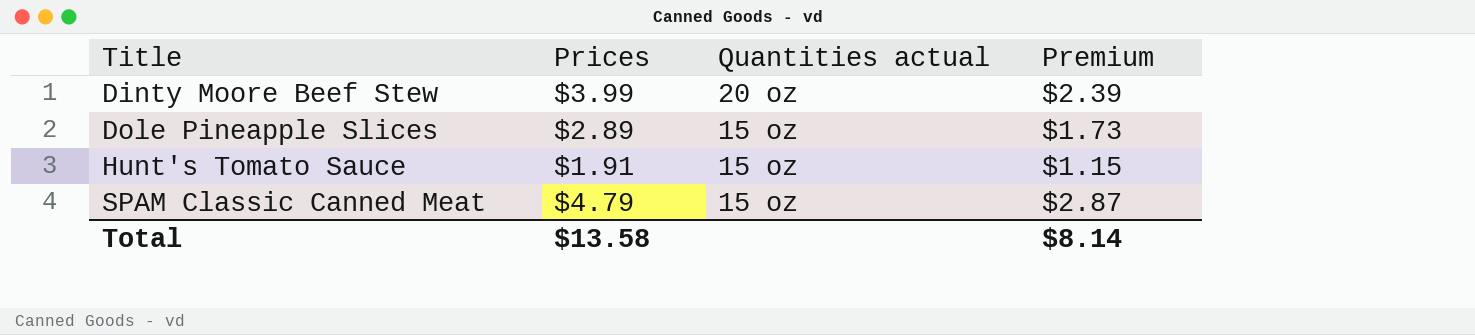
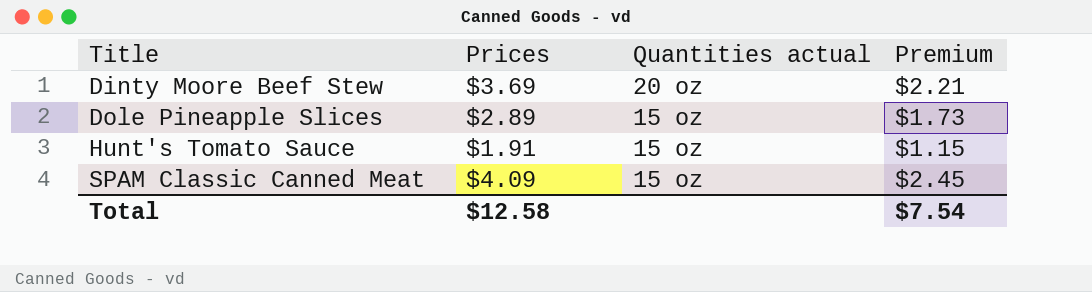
Dinty Moore Beef Stew | Prices: $3.99 -> $3.69
Dinty Moore Beef Stew | Premium: $2.39 -> $2.21
SPAM Classic Canned Meat | Prices: $4.79 -> $4.09
SPAM Classic Canned Meat | Premium: $2.87 -> $2.45
Total | Prices: $13.58 -> $12.58
Total | Premium: $8.14 -> $7.54

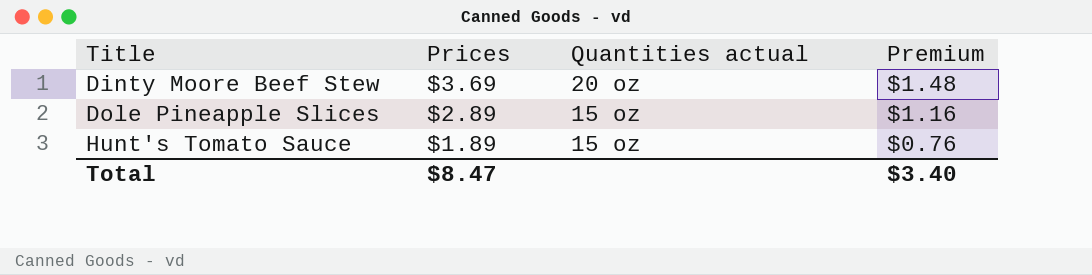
column Premium | formula: [Prices] * 0.6 -> [Prices] * 0.4
row SPAM Classic Canned Meat: $4.09 | 15 oz | $2.45 -> none
Hunt's Tomato Sauce | Prices: $1.91 -> $1.89
Total | Prices: $12.58 -> $8.47
Total | Premium: $7.54 -> $3.40

